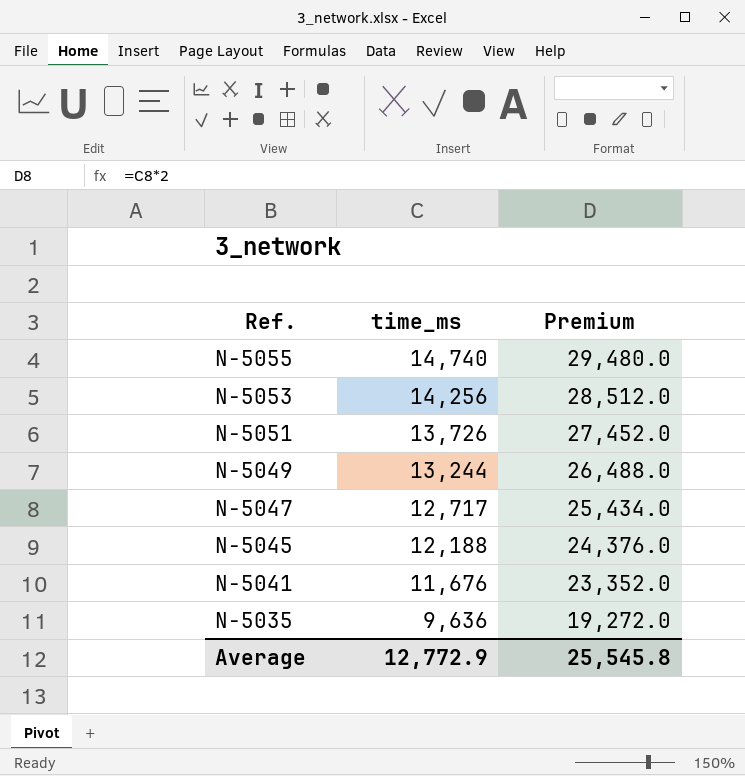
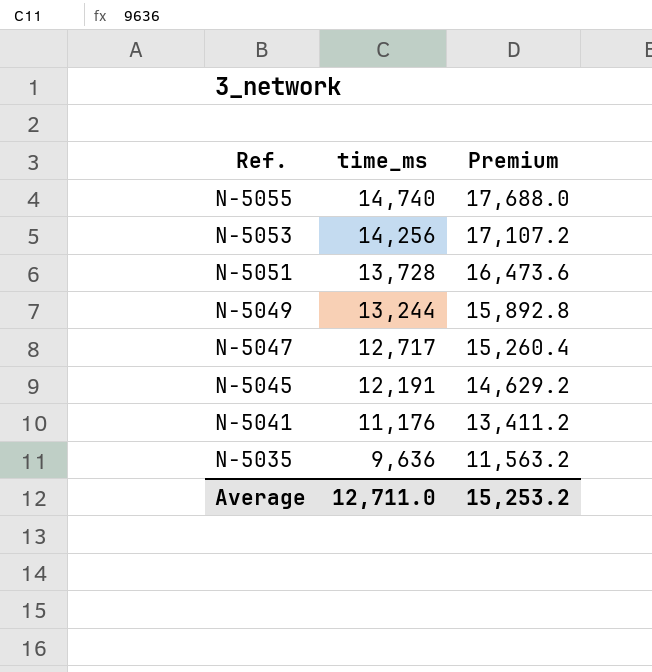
column Premium | formula: [time_ms] * 2 -> [time_ms] * 1.2
N-5051 | time_ms: 13,726 -> 13,728
N-5045 | time_ms: 12,188 -> 12,191
N-5041 | time_ms: 11,676 -> 11,176
Average | time_ms: 12,772.9 -> 12,711.0
Average | Premium: 25,545.8 -> 15,253.2

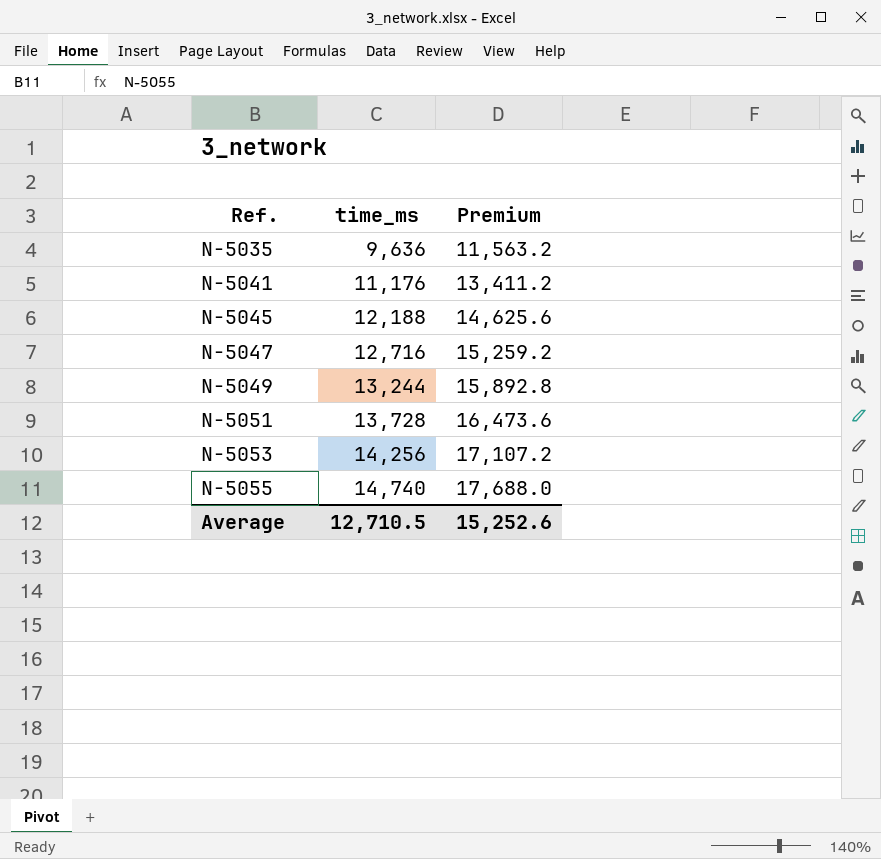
row order: Ref. descending -> Ref. ascending
N-5045 | time_ms: 12,191 -> 12,188
N-5045 | Premium: 14,629.2 -> 14,625.6
N-5047 | time_ms: 12,717 -> 12,716
N-5047 | Premium: 15,260.4 -> 15,259.2
Average | time_ms: 12,711.0 -> 12,710.5
Average | Premium: 15,253.2 -> 15,252.6

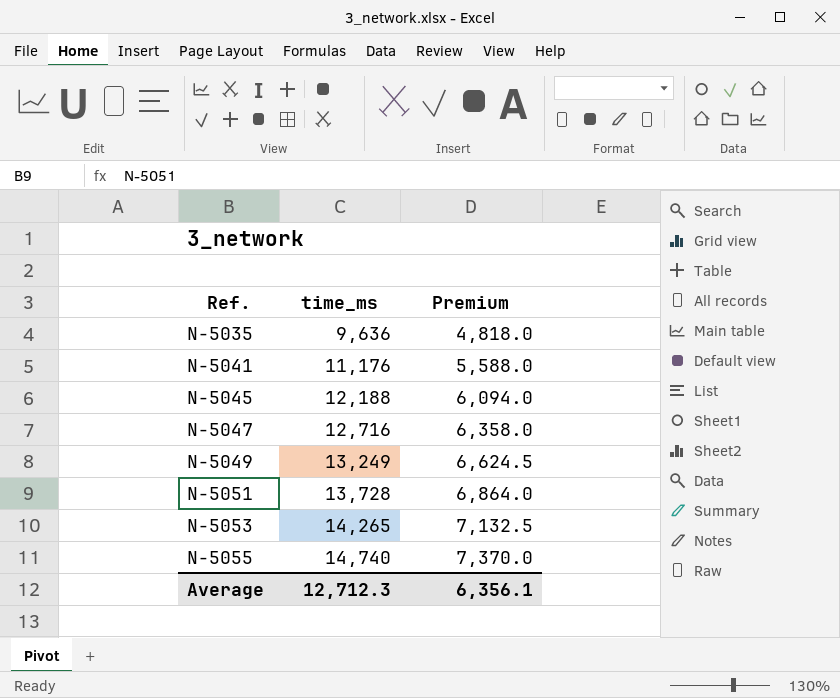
column Premium | formula: [time_ms] * 1.2 -> [time_ms] * 0.5
N-5049 | time_ms: 13,244 -> 13,249
N-5053 | time_ms: 14,256 -> 14,265
Average | time_ms: 12,710.5 -> 12,712.3
Average | Premium: 15,252.6 -> 6,356.1

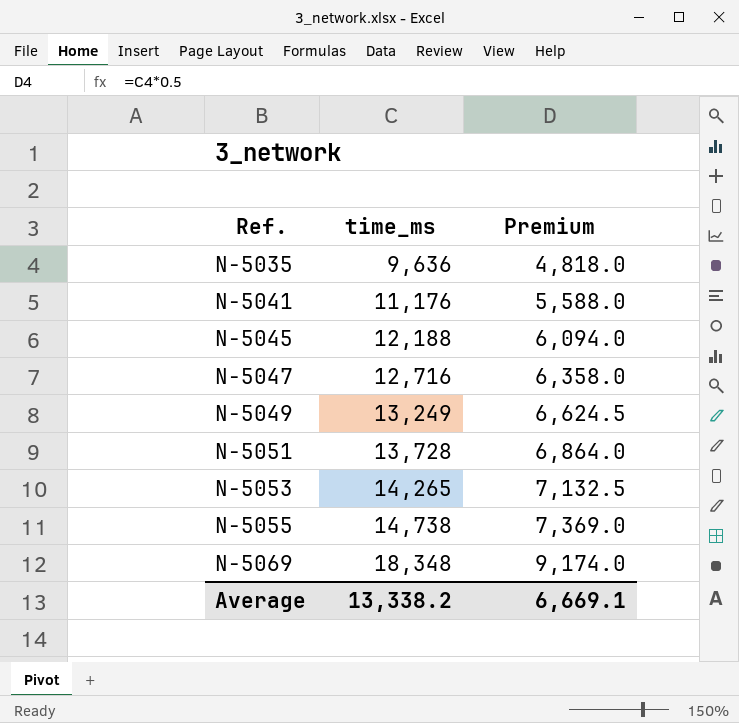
N-5055 | time_ms: 14,740 -> 14,738
N-5055 | Premium: 7,370.0 -> 7,369.0
row N-5069: none -> 18,348 | 9,174.0
Average | time_ms: 12,712.3 -> 13,338.2
Average | Premium: 6,356.1 -> 6,669.1

